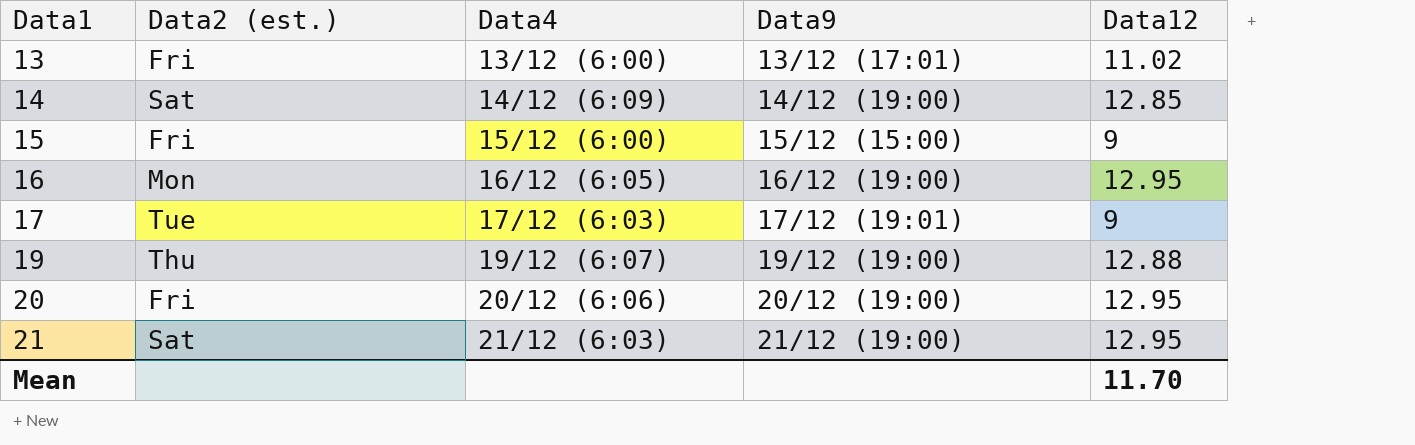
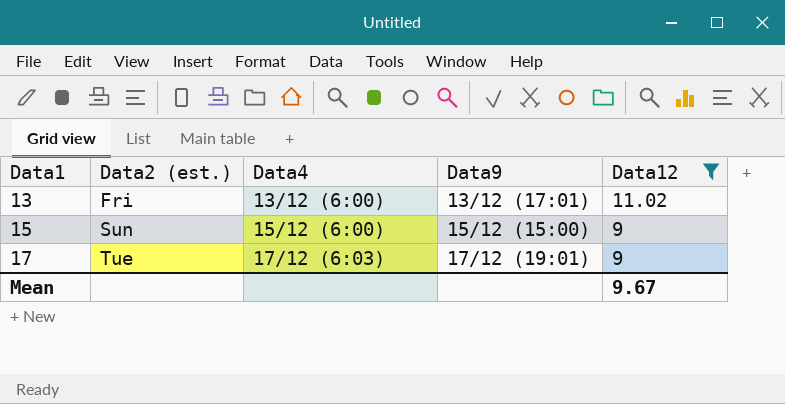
filter: none -> Data12 <= 11.02
15 | Data2 (est.): Fri -> Sun
Mean | Data12: 11.70 -> 9.67

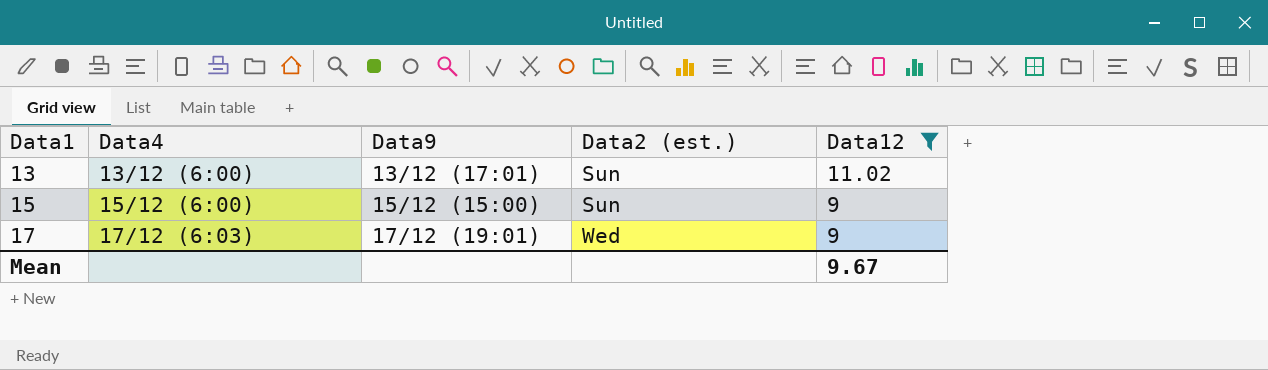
column Data2 (est.) | position: 2 -> 4
13 | Data2 (est.): Fri -> Sun
17 | Data2 (est.): Tue -> Wed

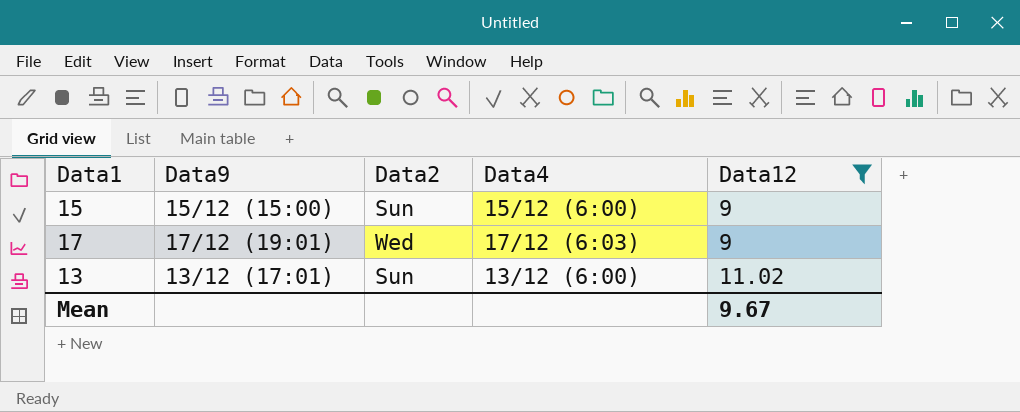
row order: Data1 ascending -> Data12 ascending
column name: Data2 (est.) -> Data2
column Data4 | position: 2 -> 4

